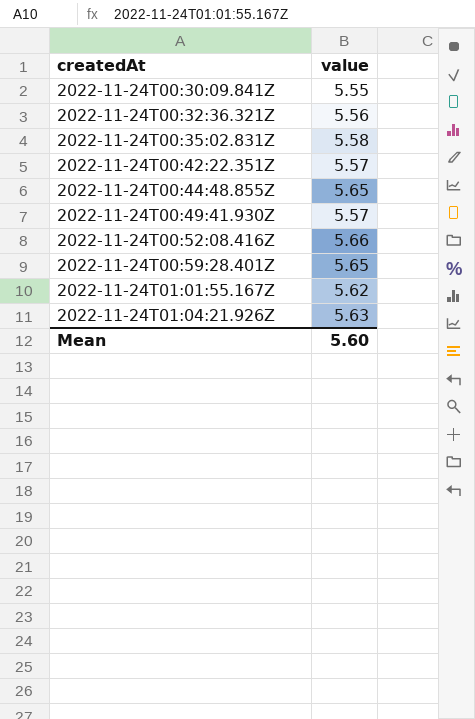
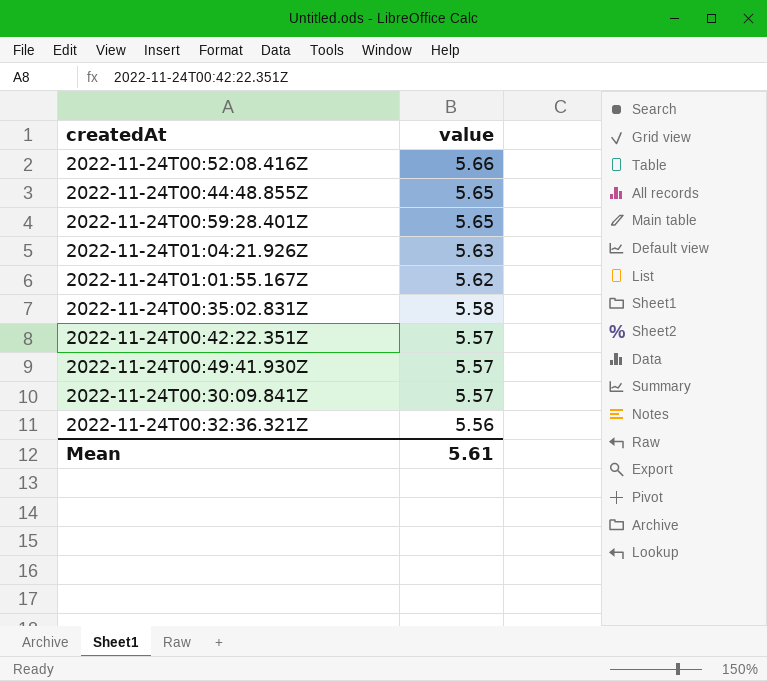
row order: createdAt ascending -> value descending
2022-11-24T00:30:09.841Z | value: 5.55 -> 5.57
Mean | value: 5.60 -> 5.61

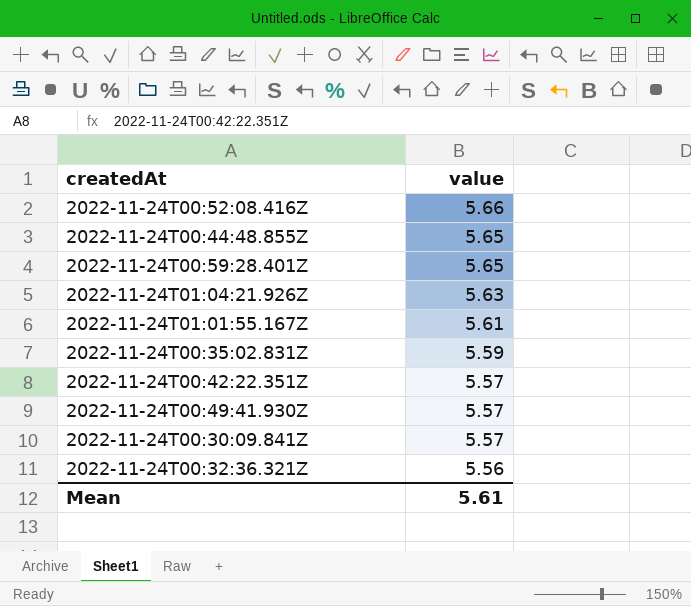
2022-11-24T01:01:55.167Z | value: 5.62 -> 5.61
2022-11-24T00:35:02.831Z | value: 5.58 -> 5.59

